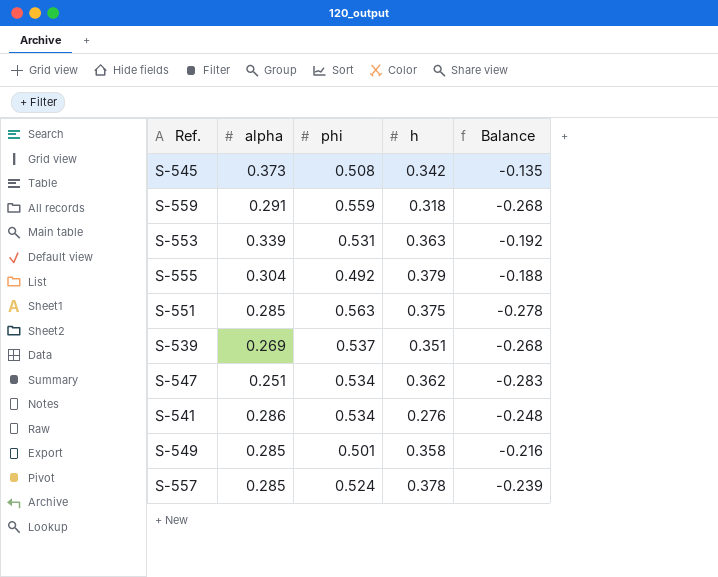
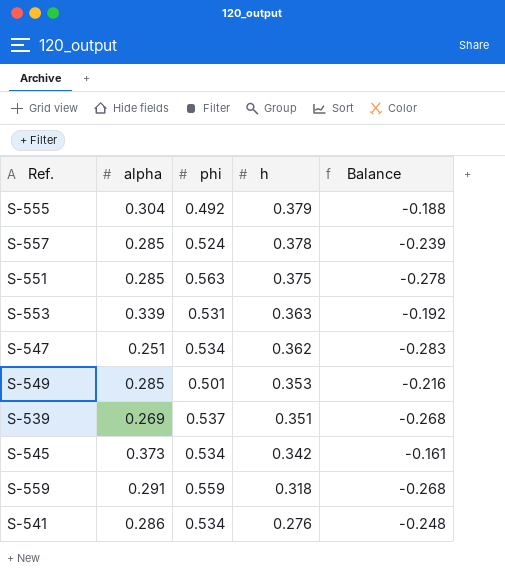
row order: none -> h descending
S-549 | h: 0.358 -> 0.353
S-545 | phi: 0.508 -> 0.534
S-545 | Balance: -0.135 -> -0.161

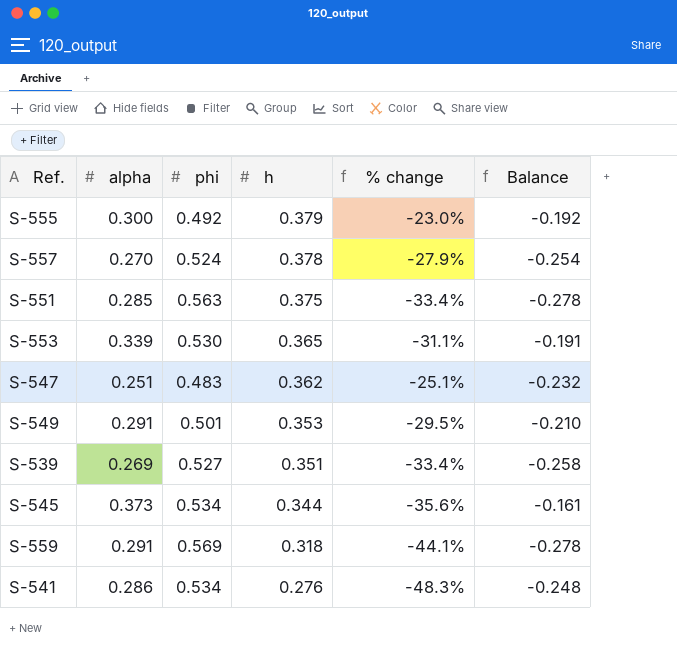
column % change | formula: none -> ([h] - [phi]) / [phi]
S-555 | alpha: 0.304 -> 0.300
S-555 | Balance: -0.188 -> -0.192
S-557 | alpha: 0.285 -> 0.270
S-557 | Balance: -0.239 -> -0.254
S-553 | phi: 0.531 -> 0.530
S-553 | h: 0.363 -> 0.365
S-553 | Balance: -0.192 -> -0.191
S-547 | phi: 0.534 -> 0.483
S-547 | Balance: -0.283 -> -0.232
S-549 | alpha: 0.285 -> 0.291
S-549 | Balance: -0.216 -> -0.210
S-539 | phi: 0.537 -> 0.527
S-539 | Balance: -0.268 -> -0.258
S-545 | h: 0.342 -> 0.344
S-559 | phi: 0.559 -> 0.569
S-559 | Balance: -0.268 -> -0.278

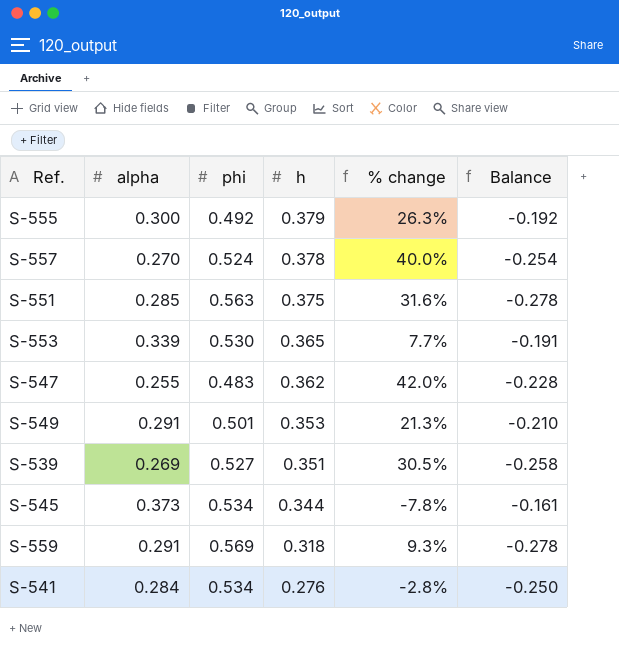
column % change | formula: ([h] - [phi]) / [phi] -> ([h] - [alpha]) / [alpha]
S-547 | alpha: 0.251 -> 0.255
S-547 | Balance: -0.232 -> -0.228
S-541 | alpha: 0.286 -> 0.284
S-541 | Balance: -0.248 -> -0.250

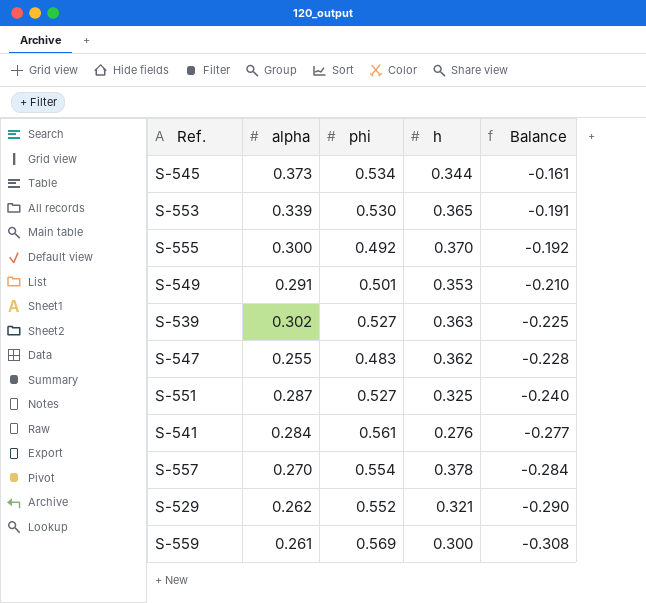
row order: h descending -> Balance descending
column % change | formula: ([h] - [alpha]) / [alpha] -> none
S-555 | h: 0.379 -> 0.370
S-539 | alpha: 0.269 -> 0.302
S-539 | h: 0.351 -> 0.363
S-539 | Balance: -0.258 -> -0.225
S-551 | alpha: 0.285 -> 0.287
S-551 | phi: 0.563 -> 0.527
S-551 | h: 0.375 -> 0.325
S-551 | Balance: -0.278 -> -0.240
S-541 | phi: 0.534 -> 0.561
S-541 | Balance: -0.250 -> -0.277
S-557 | phi: 0.524 -> 0.554
S-557 | Balance: -0.254 -> -0.284
row S-529: none -> 0.262 | 0.552 | 0.321 | -0.290
S-559 | alpha: 0.291 -> 0.261
S-559 | h: 0.318 -> 0.300
S-559 | Balance: -0.278 -> -0.308

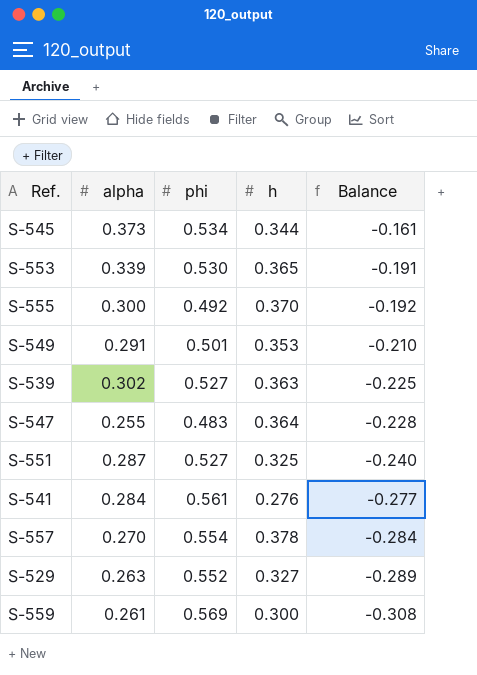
S-547 | h: 0.362 -> 0.364
S-529 | alpha: 0.262 -> 0.263
S-529 | h: 0.321 -> 0.327
S-529 | Balance: -0.290 -> -0.289

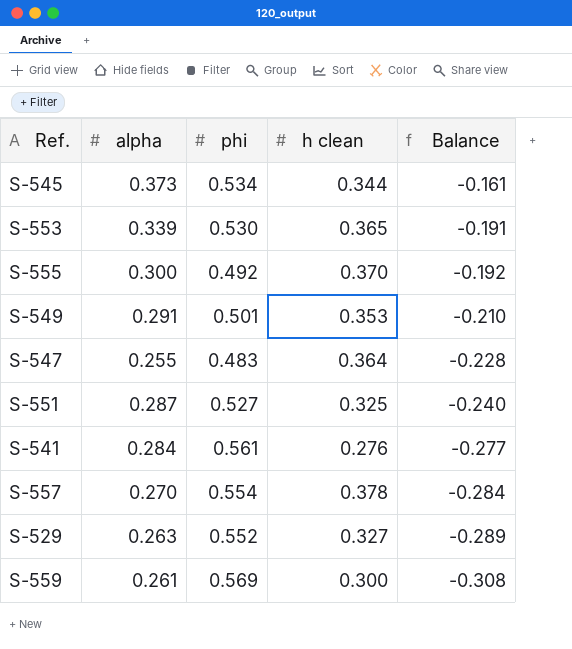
column name: h -> h clean
row S-539: 0.302 | 0.527 | 0.363 | -0.225 -> none

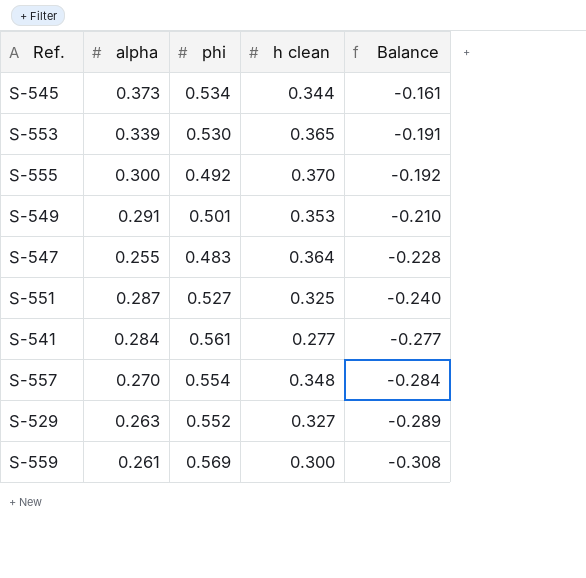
S-541 | h clean: 0.276 -> 0.277
S-557 | h clean: 0.378 -> 0.348

